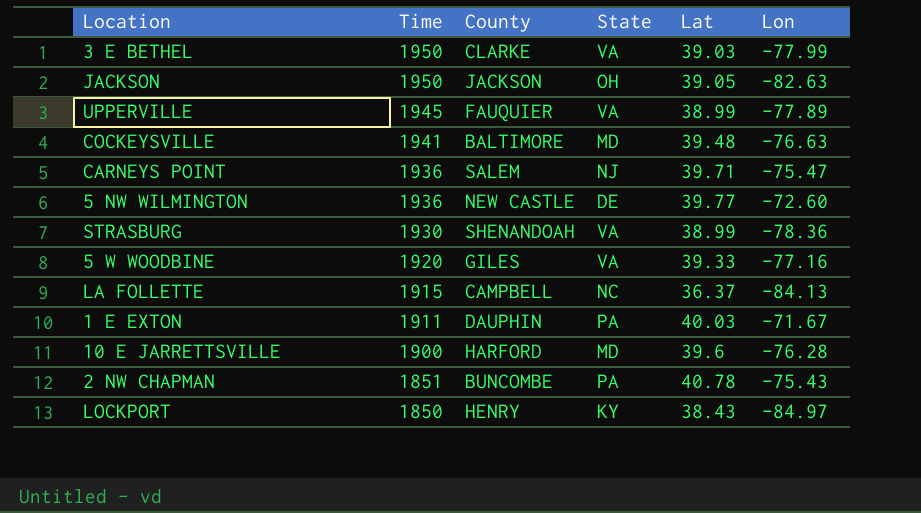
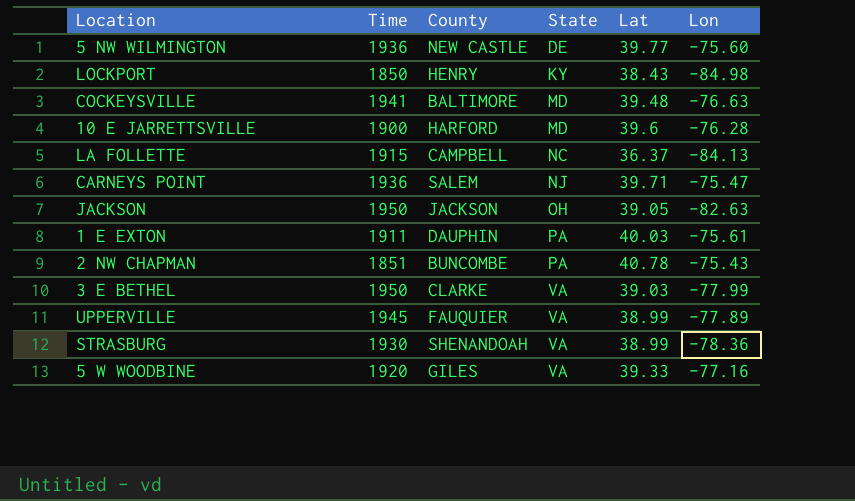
row order: Time descending -> State ascending
5 NW WILMINGTON | Lon: -72.60 -> -75.60
LOCKPORT | Lon: -84.97 -> -84.98
1 E EXTON | Lon: -71.67 -> -75.61

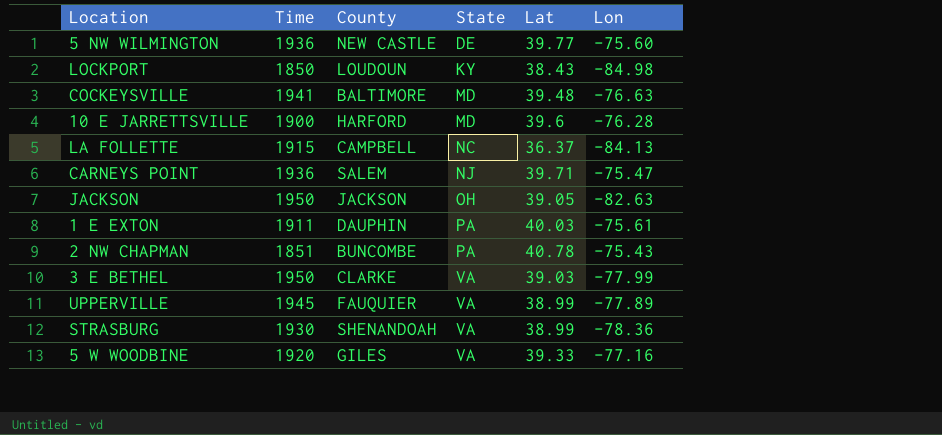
LOCKPORT | County: HENRY -> LOUDOUN

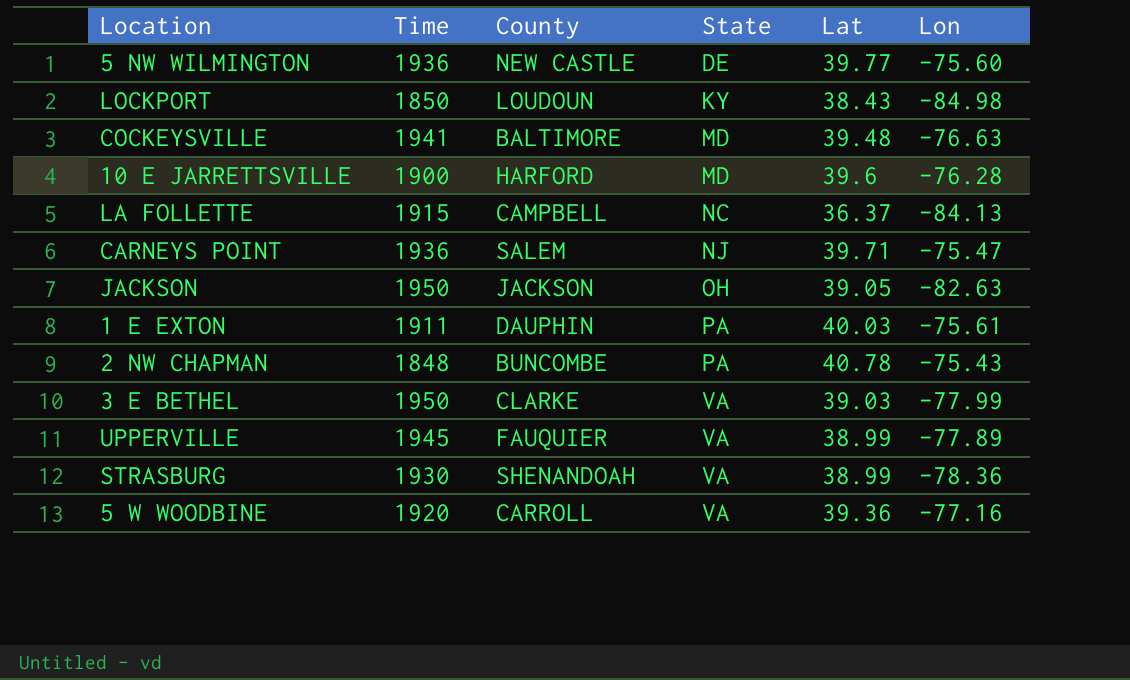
2 NW CHAPMAN | Time: 1851 -> 1848
5 W WOODBINE | County: GILES -> CARROLL
5 W WOODBINE | Lat: 39.33 -> 39.36

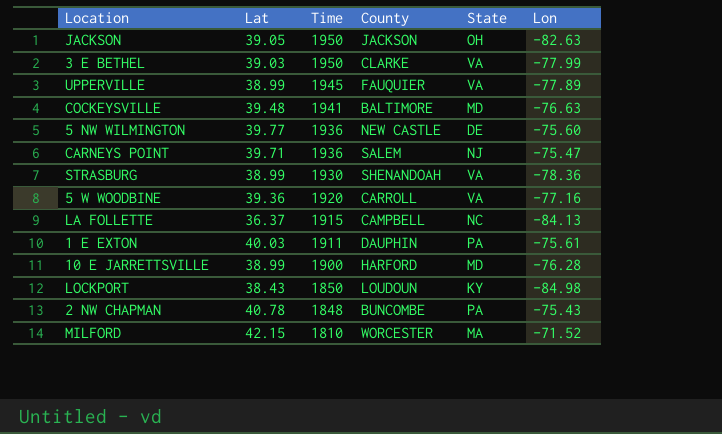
row order: State ascending -> Time descending
column Lat | position: 5 -> 2
10 E JARRETTSVILLE | Lat: 39.6 -> 38.99
row MILFORD: none -> 42.15 | 1810 | WORCESTER | MA | -71.52

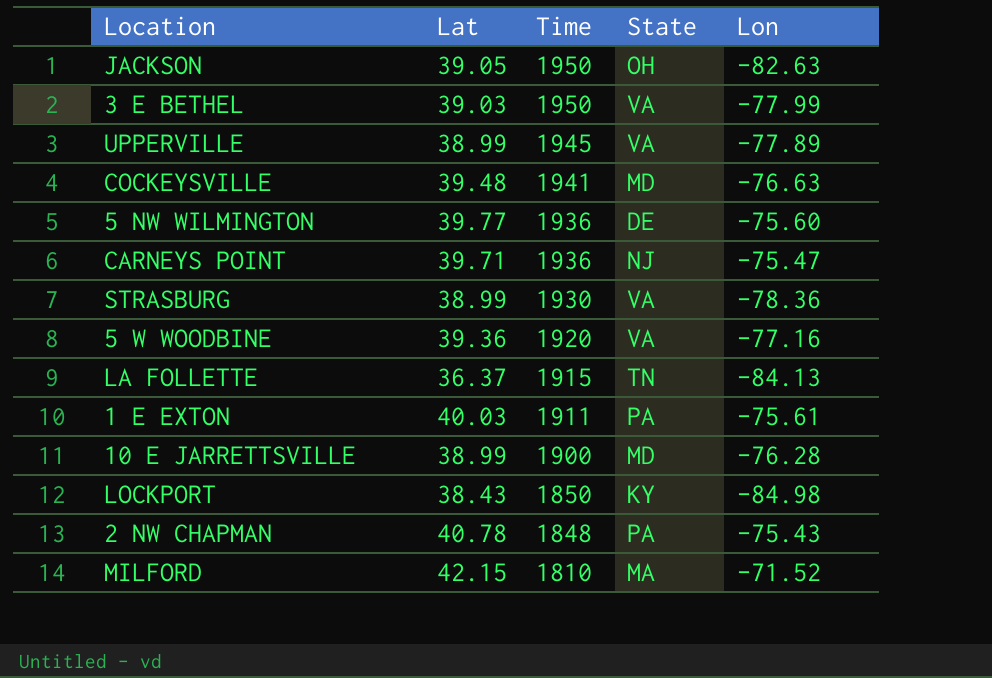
column County | position: 4 -> none
LA FOLLETTE | State: NC -> TN

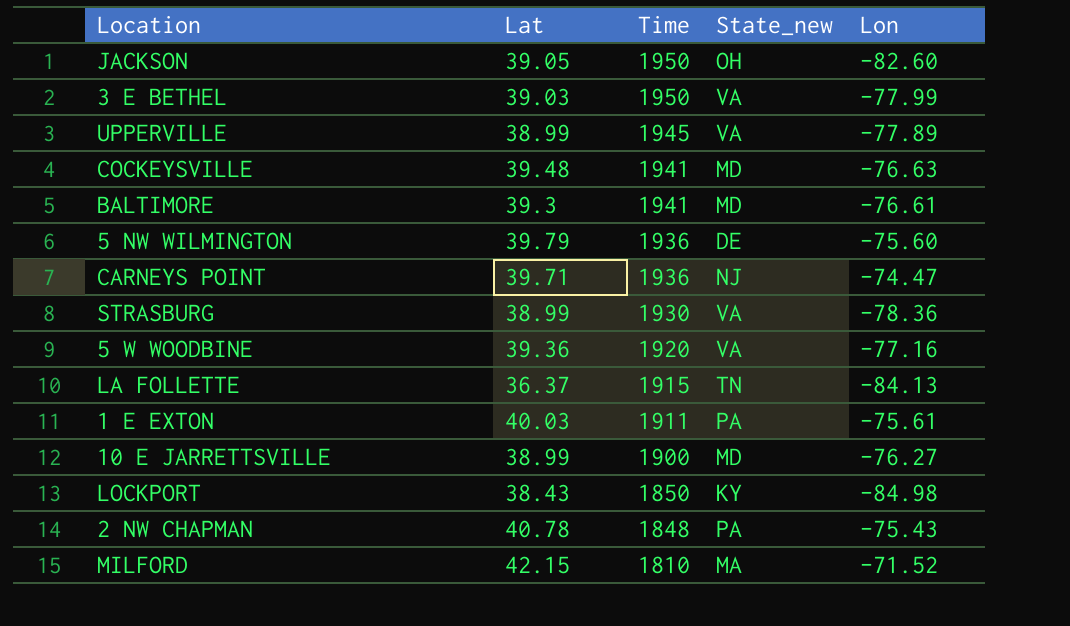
column name: State -> State_new
JACKSON | Lon: -82.63 -> -82.60
row BALTIMORE: none -> 39.3 | 1941 | MD | -76.61
5 NW WILMINGTON | Lat: 39.77 -> 39.79
CARNEYS POINT | Lon: -75.47 -> -74.47
10 E JARRETTSVILLE | Lon: -76.28 -> -76.27

